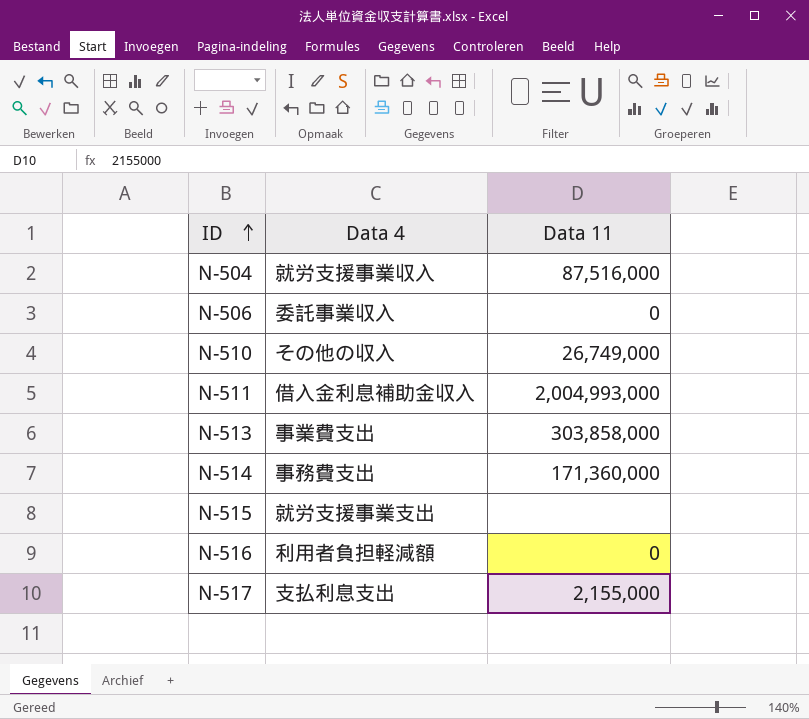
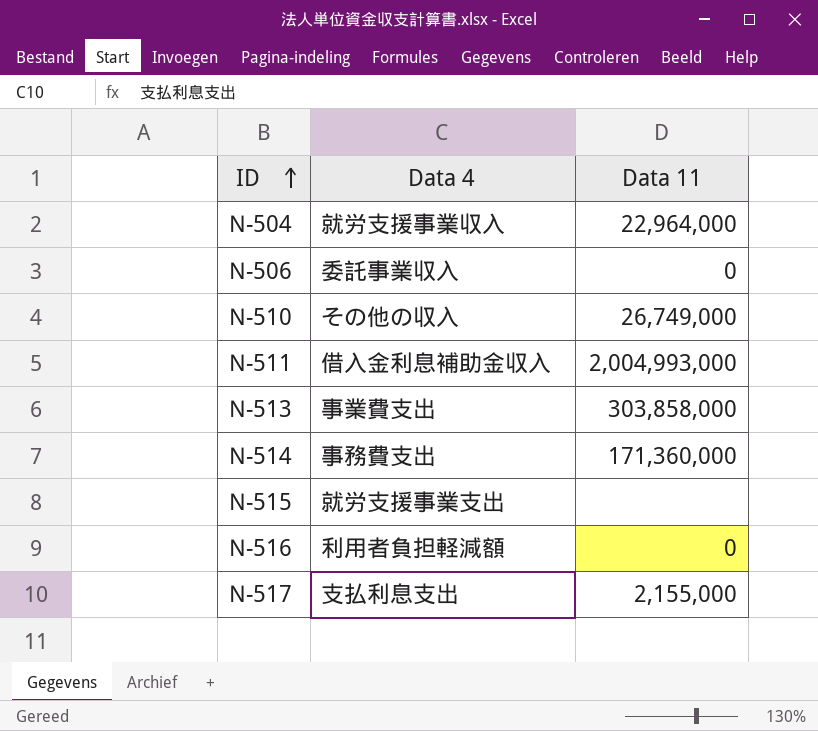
N-504 | Data 11: 87,516,000 -> 22,964,000

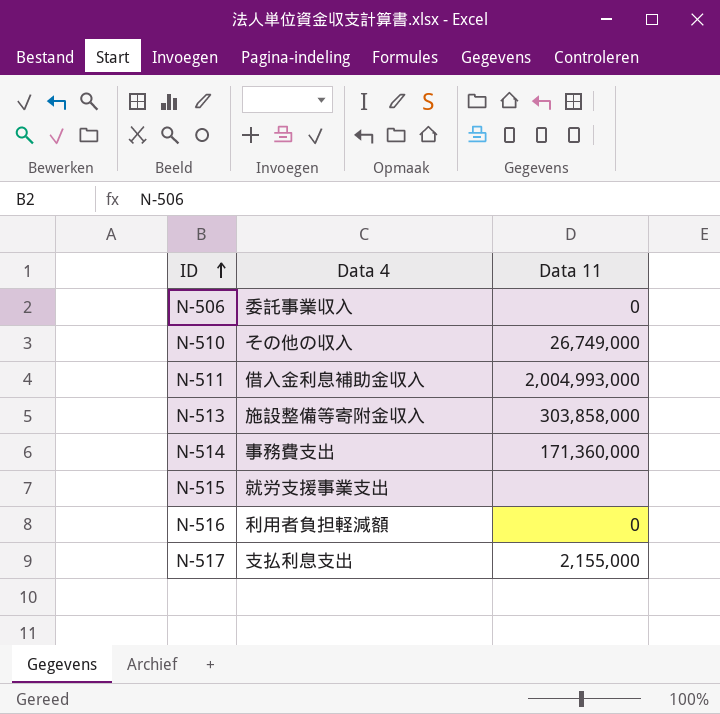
row N-504: 就労支援事業収入 | 22,964,000 -> none
N-513 | Data 4: 事業費支出 -> 施設整備等寄附金収入

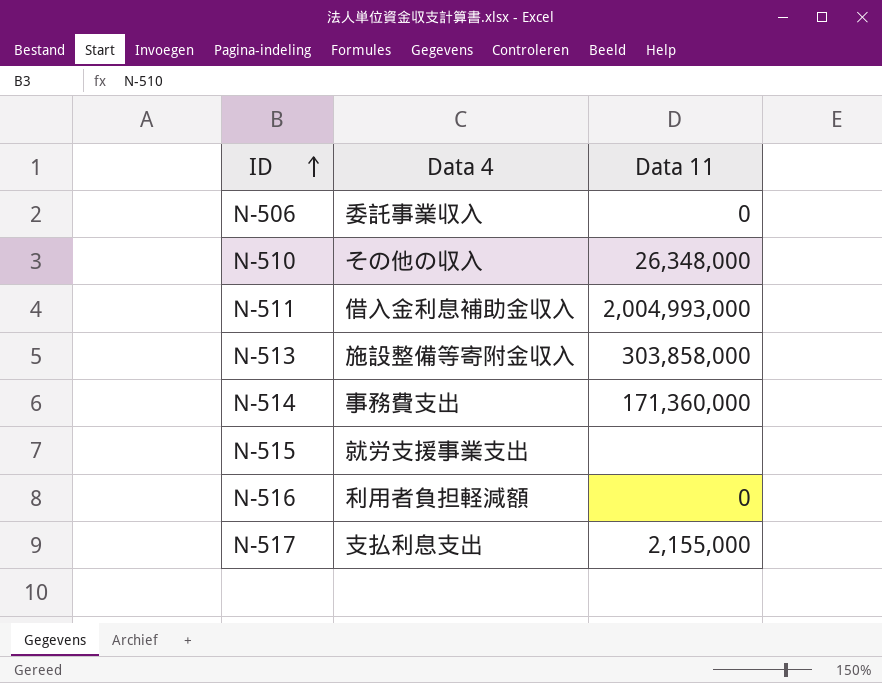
N-510 | Data 11: 26,749,000 -> 26,348,000

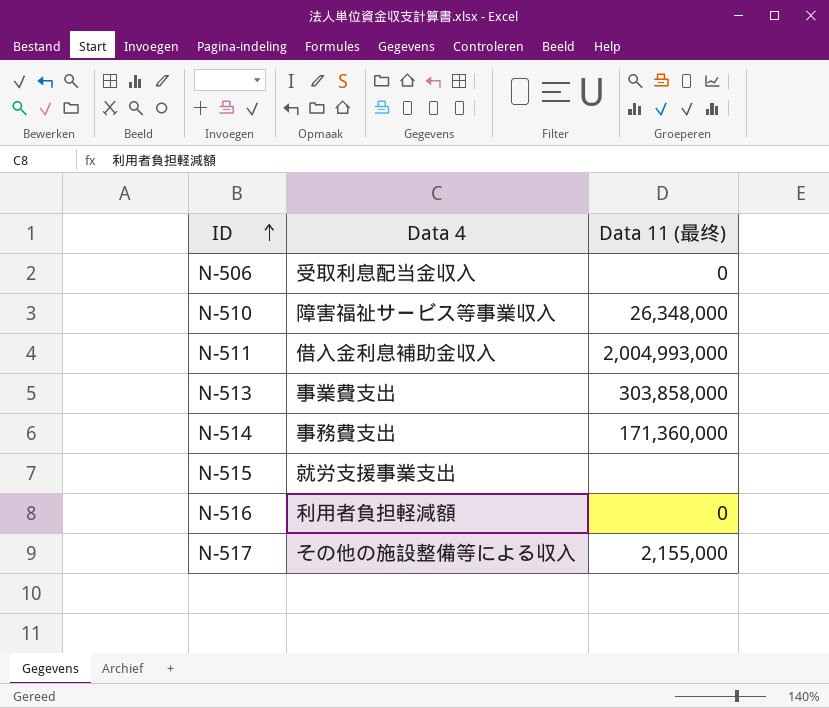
column name: Data 11 -> Data 11 (最终)
N-506 | Data 4: 委託事業収入 -> 受取利息配当金収入
N-510 | Data 4: その他の収入 -> 障害福祉サービス等事業収入
N-513 | Data 4: 施設整備等寄附金収入 -> 事業費支出
N-517 | Data 4: 支払利息支出 -> その他の施設整備等による収入

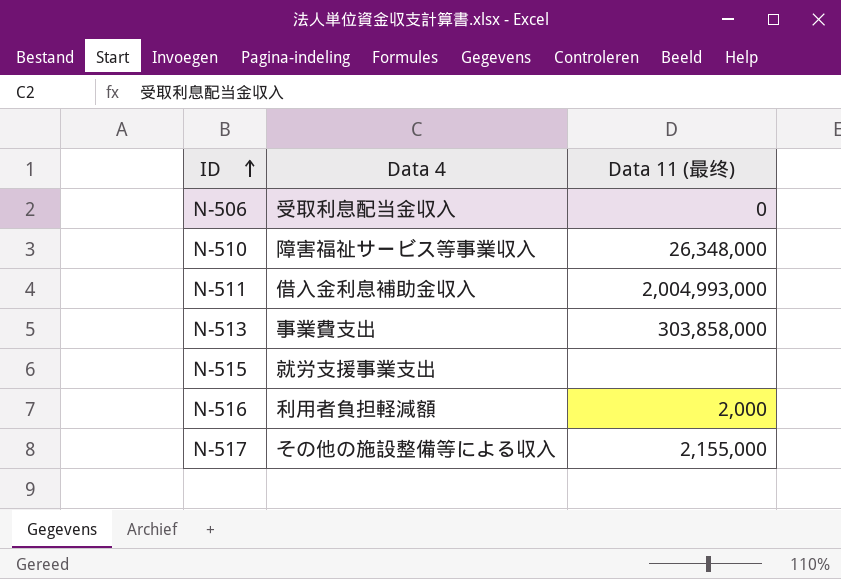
row N-514: 事務費支出 | 171,360,000 -> none
N-516 | Data 11 (最终): 0 -> 2,000

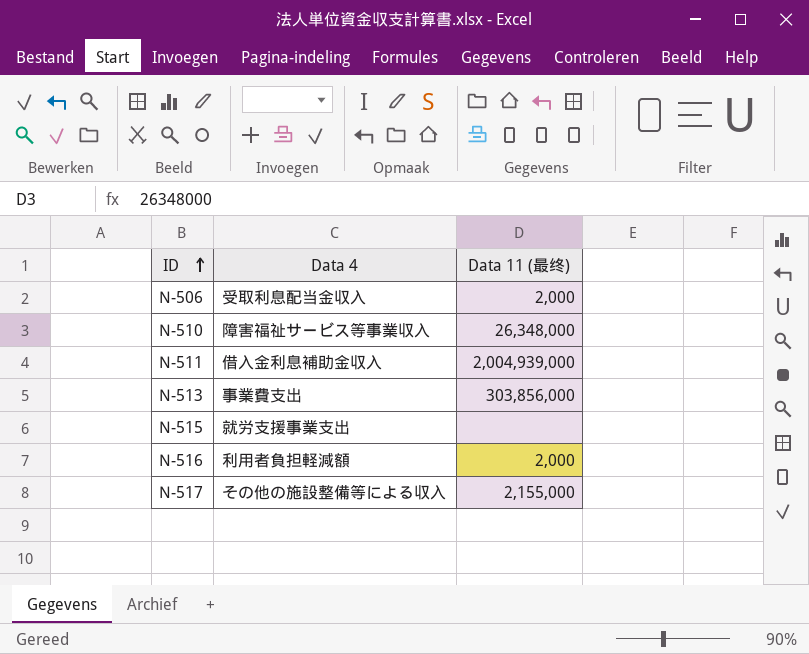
N-506 | Data 11 (最终): 0 -> 2,000
N-511 | Data 11 (最终): 2,004,993,000 -> 2,004,939,000
N-513 | Data 11 (最终): 303,858,000 -> 303,856,000

